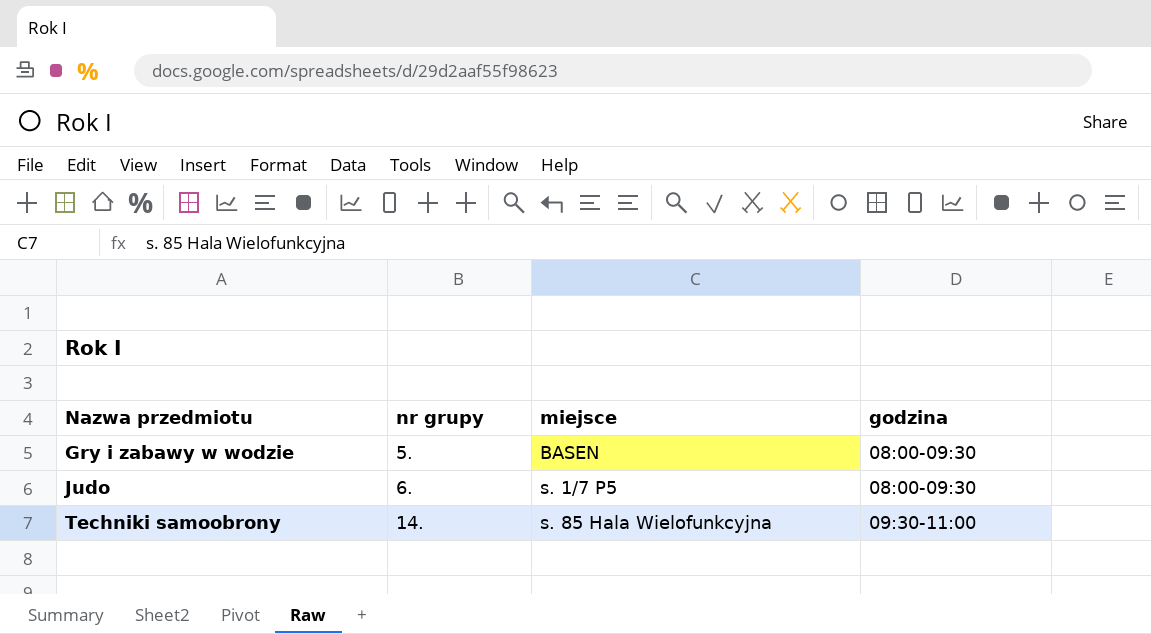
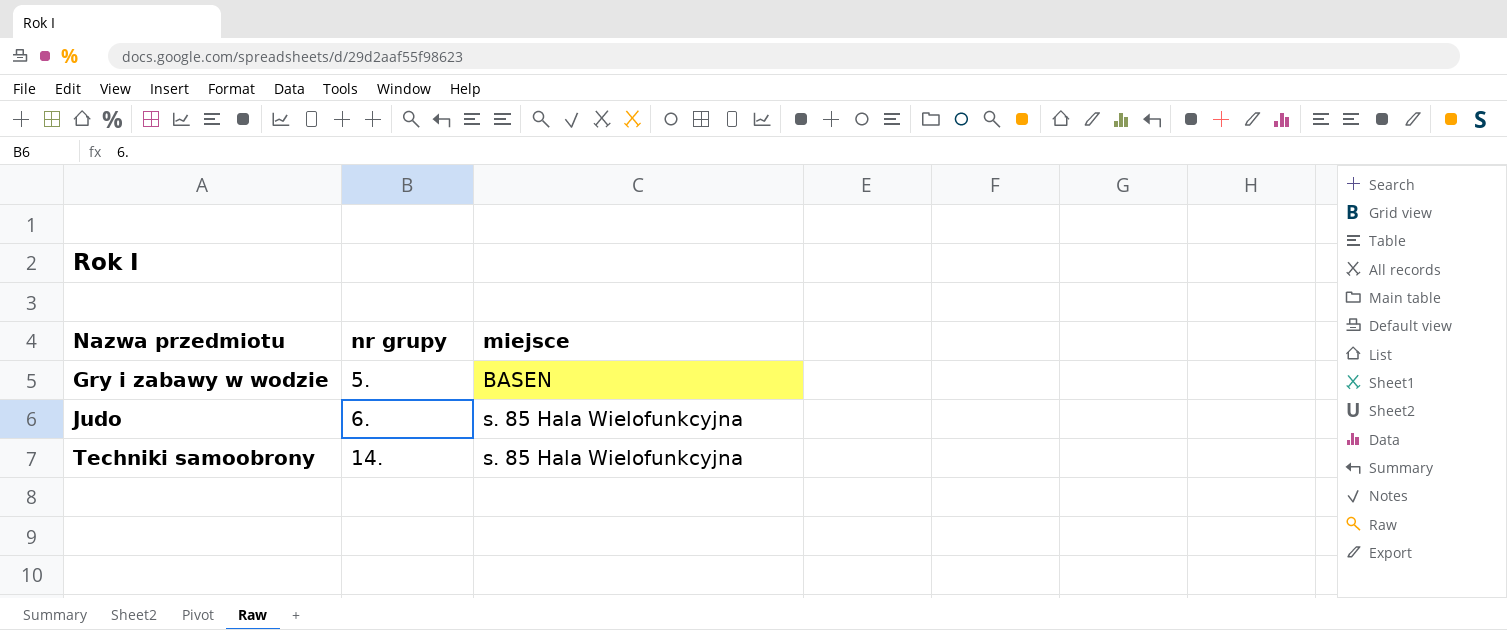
column godzina | position: 4 -> none
Judo | miejsce: s. 1/7 P5 -> s. 85 Hala Wielofunkcyjna

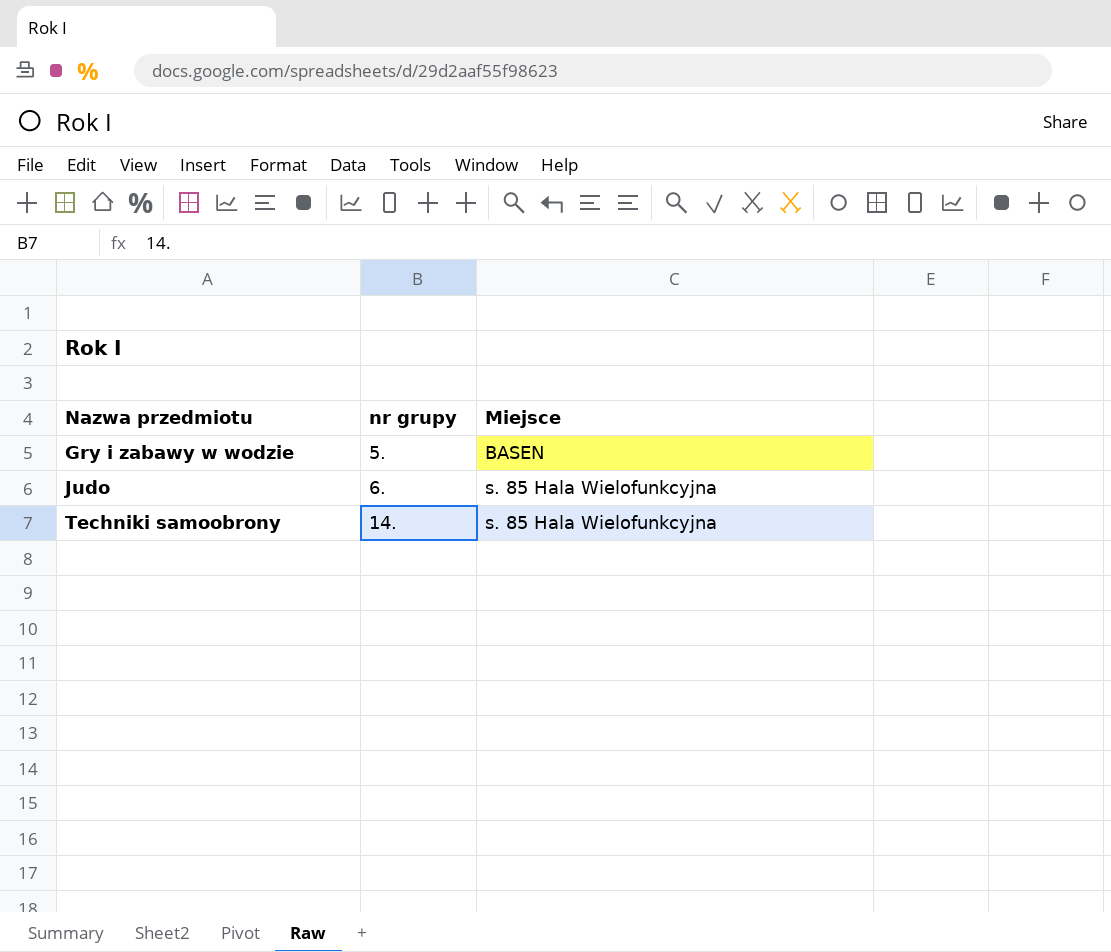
column name: miejsce -> Miejsce

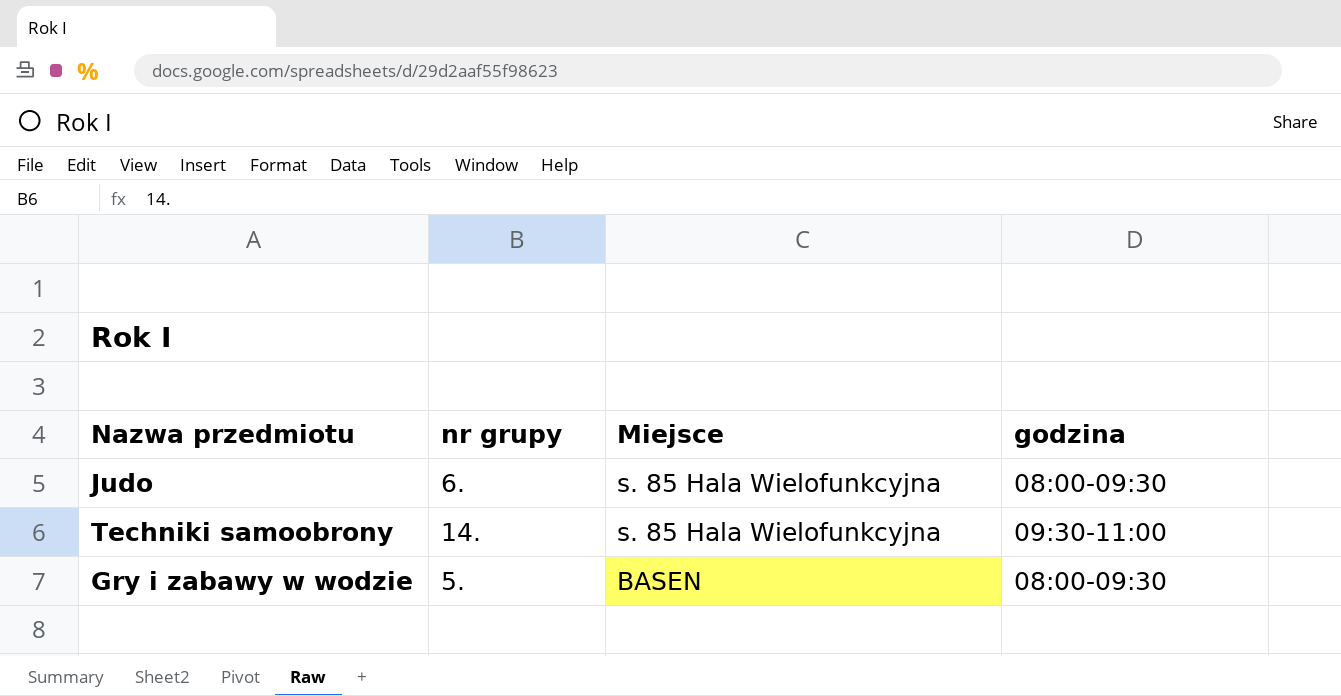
row order: Nazwa przedmiotu ascending -> Miejsce descending
column godzina | position: none -> 4

